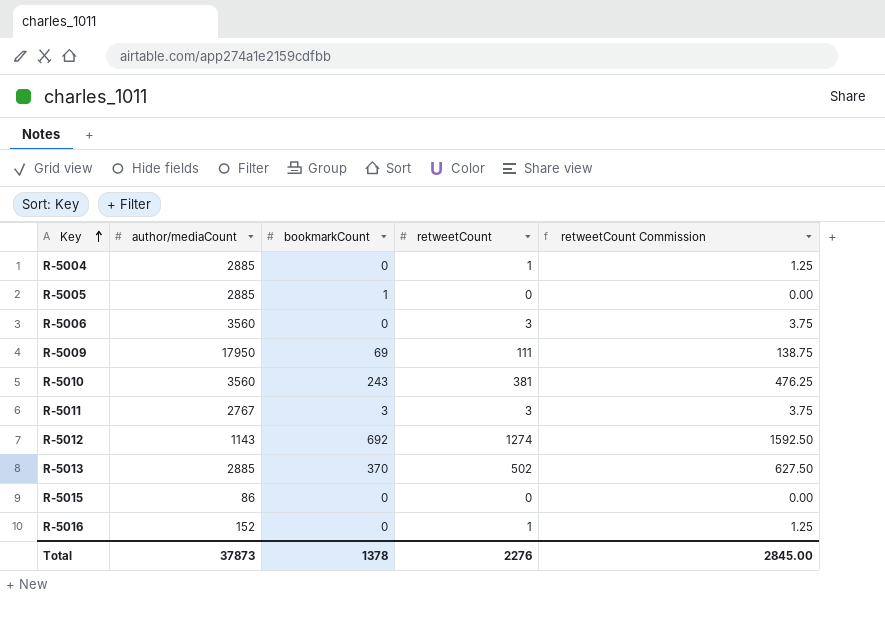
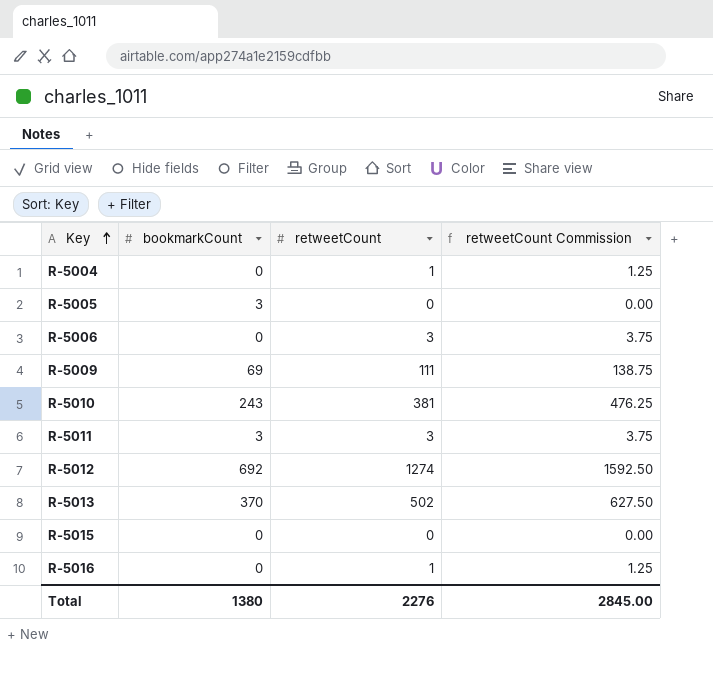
column author/mediaCount | position: 2 -> none
R-5005 | bookmarkCount: 1 -> 3
Total | bookmarkCount: 1378 -> 1380

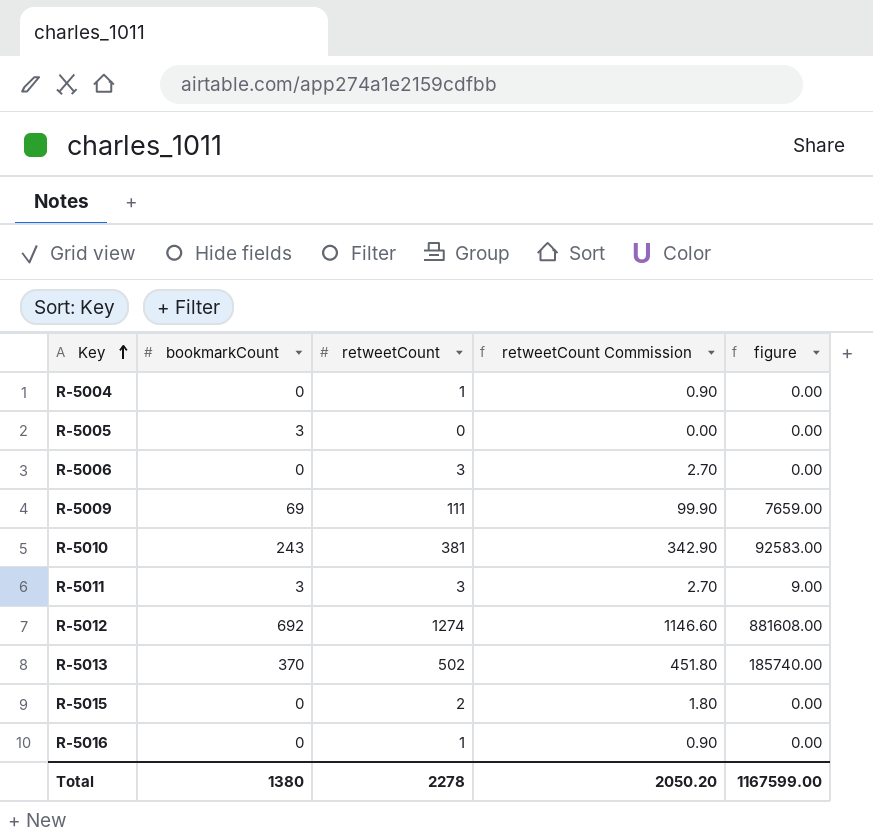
column retweetCount Commission | formula: [retweetCount] * 1.25 -> [retweetCount] * 0.9
column figure | formula: none -> [bookmarkCount] * [retweetCount]
R-5015 | retweetCount: 0 -> 2
Total | retweetCount: 2276 -> 2278
Total | retweetCount Commission: 2845.00 -> 2050.20

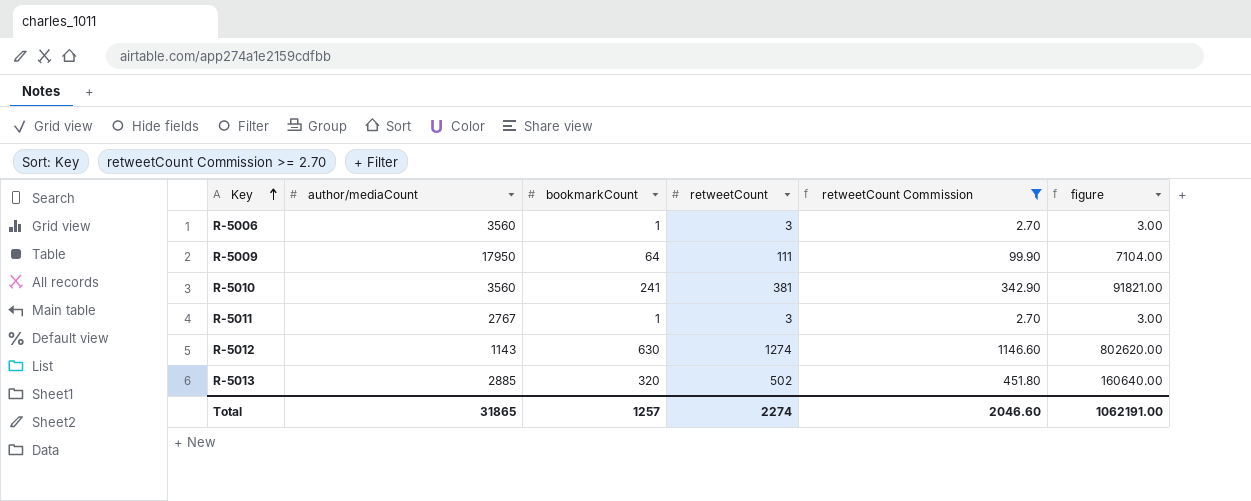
filter: none -> retweetCount Commission >= 2.70
column author/mediaCount | position: none -> 2
R-5006 | bookmarkCount: 0 -> 1
R-5006 | figure: 0.00 -> 3.00
R-5009 | bookmarkCount: 69 -> 64
R-5009 | figure: 7659.00 -> 7104.00
R-5010 | bookmarkCount: 243 -> 241
R-5010 | figure: 92583.00 -> 91821.00
R-5011 | bookmarkCount: 3 -> 1
R-5011 | figure: 9.00 -> 3.00
R-5012 | bookmarkCount: 692 -> 630
R-5012 | figure: 881608.00 -> 802620.00
R-5013 | bookmarkCount: 370 -> 320
R-5013 | figure: 185740.00 -> 160640.00
Total | bookmarkCount: 1380 -> 1257
Total | retweetCount: 2278 -> 2274
Total | retweetCount Commission: 2050.20 -> 2046.60
Total | figure: 1167599.00 -> 1062191.00

